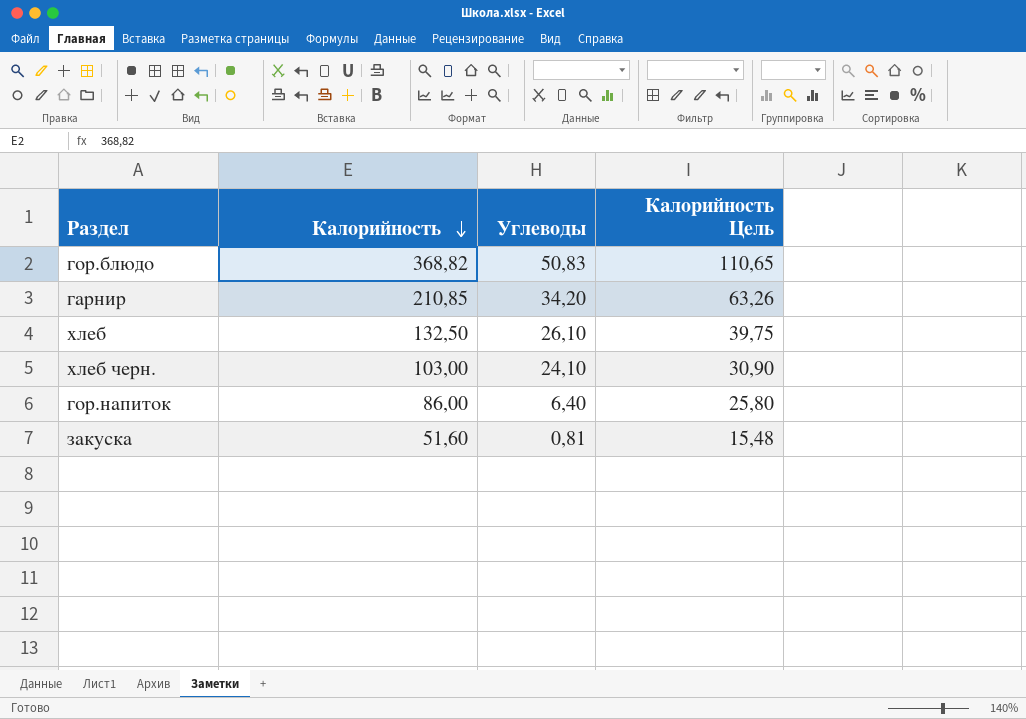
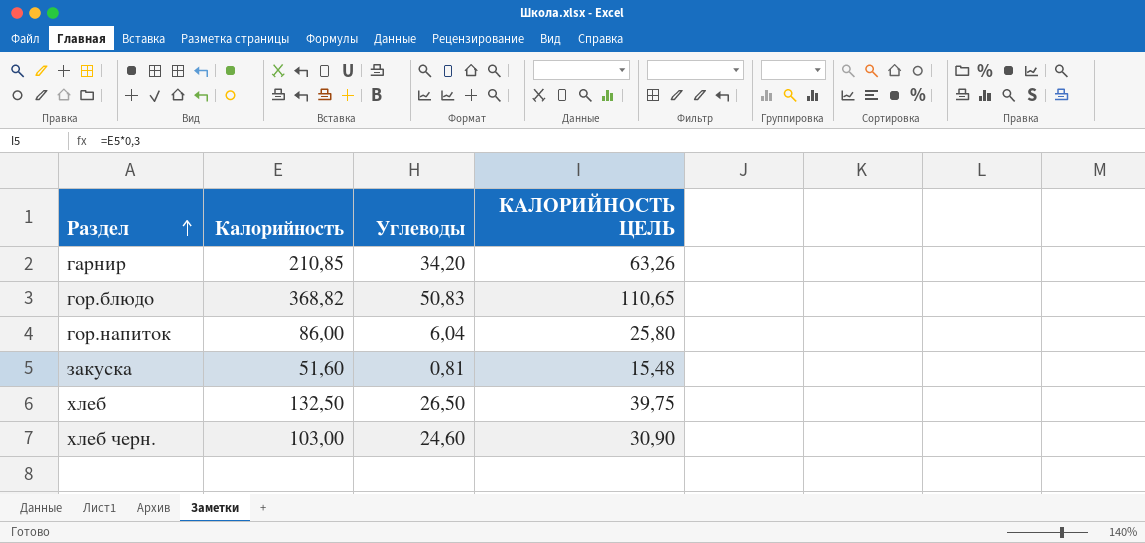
row order: Калорийность descending -> Раздел ascending
column name: Калорийность Цель -> КАЛОРИЙНОСТЬ ЦЕЛЬ
гор.напиток | Углеводы: 6,40 -> 6,04
хлеб | Углеводы: 26,10 -> 26,50
хлеб черн. | Углеводы: 24,10 -> 24,60

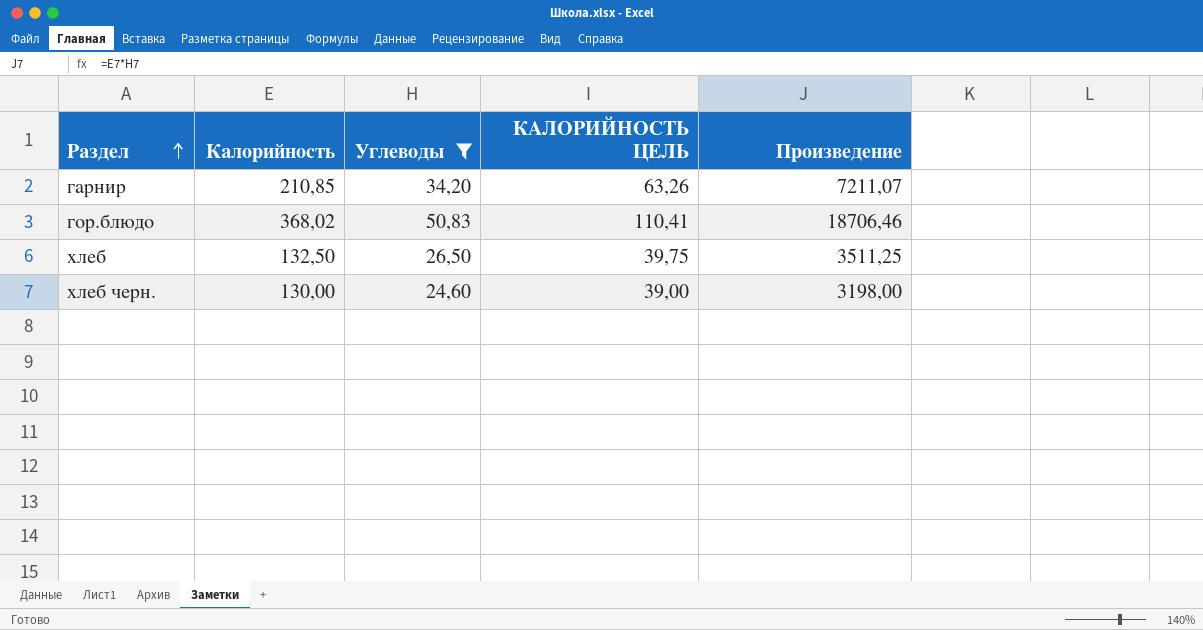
filter: none -> Углеводы >= 24,60
column Произведение | formula: none -> [Калорийность] * [Углеводы]
гор.блюдо | Калорийность: 368,82 -> 368,02
гор.блюдо | КАЛОРИЙНОСТЬ ЦЕЛЬ: 110,65 -> 110,41
хлеб черн. | Калорийность: 103,00 -> 130,00
хлеб черн. | КАЛОРИЙНОСТЬ ЦЕЛЬ: 30,90 -> 39,00

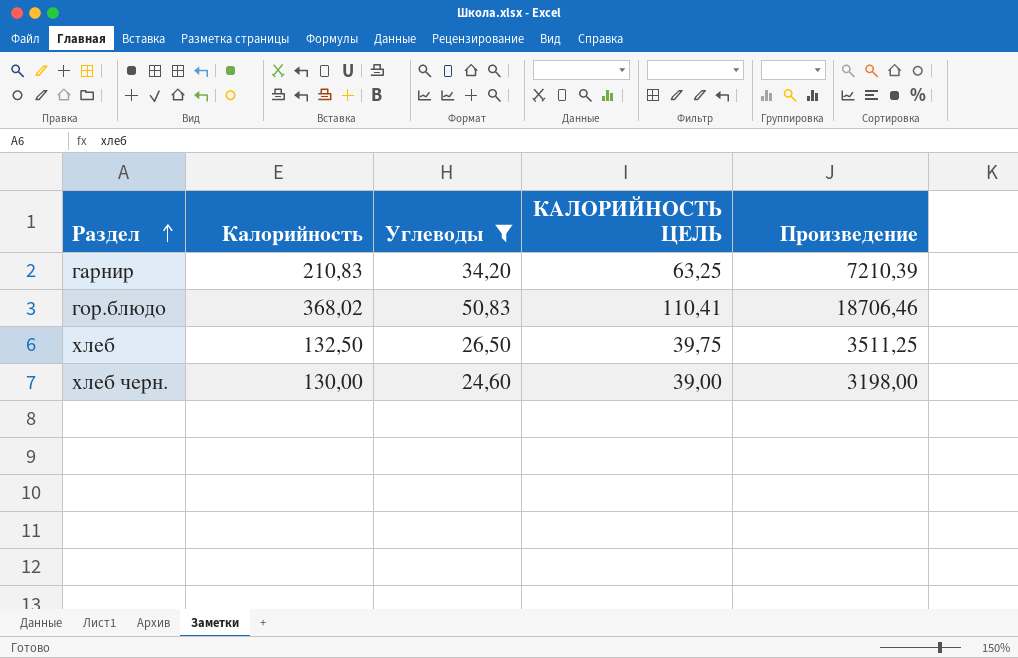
гарнир | Калорийность: 210,85 -> 210,83
гарнир | КАЛОРИЙНОСТЬ ЦЕЛЬ: 63,26 -> 63,25
гарнир | Произведение: 7211,07 -> 7210,39

